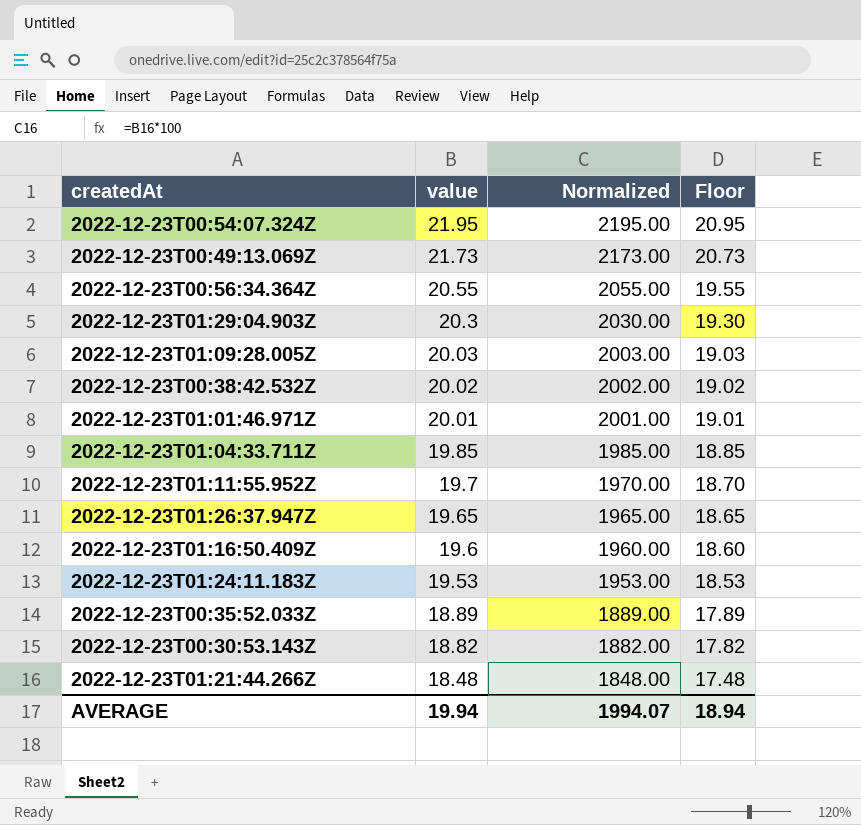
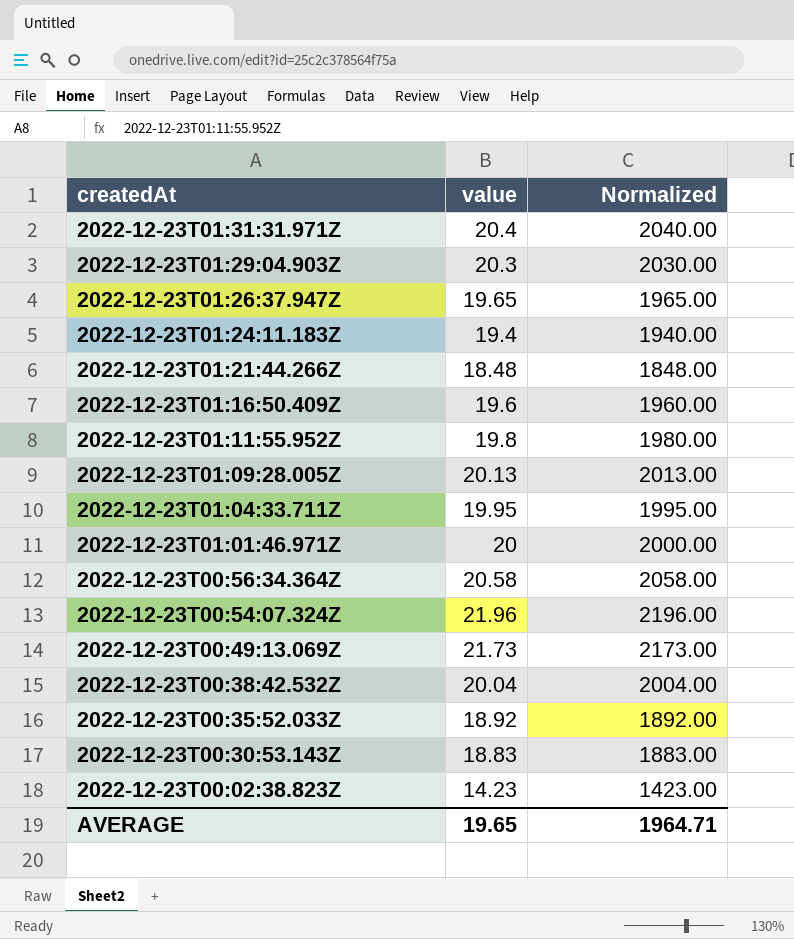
row order: value descending -> createdAt descending
column Floor | formula: [value] - 1 -> none
row 2022-12-23T01:31:31.971Z: none -> 20.4 | 2040.00
2022-12-23T01:24:11.183Z | value: 19.53 -> 19.4
2022-12-23T01:24:11.183Z | Normalized: 1953.00 -> 1940.00
2022-12-23T01:11:55.952Z | value: 19.7 -> 19.8
2022-12-23T01:11:55.952Z | Normalized: 1970.00 -> 1980.00
2022-12-23T01:09:28.005Z | value: 20.03 -> 20.13
2022-12-23T01:09:28.005Z | Normalized: 2003.00 -> 2013.00
2022-12-23T01:04:33.711Z | value: 19.85 -> 19.95
2022-12-23T01:04:33.711Z | Normalized: 1985.00 -> 1995.00
2022-12-23T01:01:46.971Z | value: 20.01 -> 20
2022-12-23T01:01:46.971Z | Normalized: 2001.00 -> 2000.00
2022-12-23T00:56:34.364Z | value: 20.55 -> 20.58
2022-12-23T00:56:34.364Z | Normalized: 2055.00 -> 2058.00
2022-12-23T00:54:07.324Z | value: 21.95 -> 21.96
2022-12-23T00:54:07.324Z | Normalized: 2195.00 -> 2196.00
2022-12-23T00:38:42.532Z | value: 20.02 -> 20.04
2022-12-23T00:38:42.532Z | Normalized: 2002.00 -> 2004.00
2022-12-23T00:35:52.033Z | value: 18.89 -> 18.92
2022-12-23T00:35:52.033Z | Normalized: 1889.00 -> 1892.00
2022-12-23T00:30:53.143Z | value: 18.82 -> 18.83
2022-12-23T00:30:53.143Z | Normalized: 1882.00 -> 1883.00
row 2022-12-23T00:02:38.823Z: none -> 14.23 | 1423.00
AVERAGE | value: 19.94 -> 19.65
AVERAGE | Normalized: 1994.07 -> 1964.71

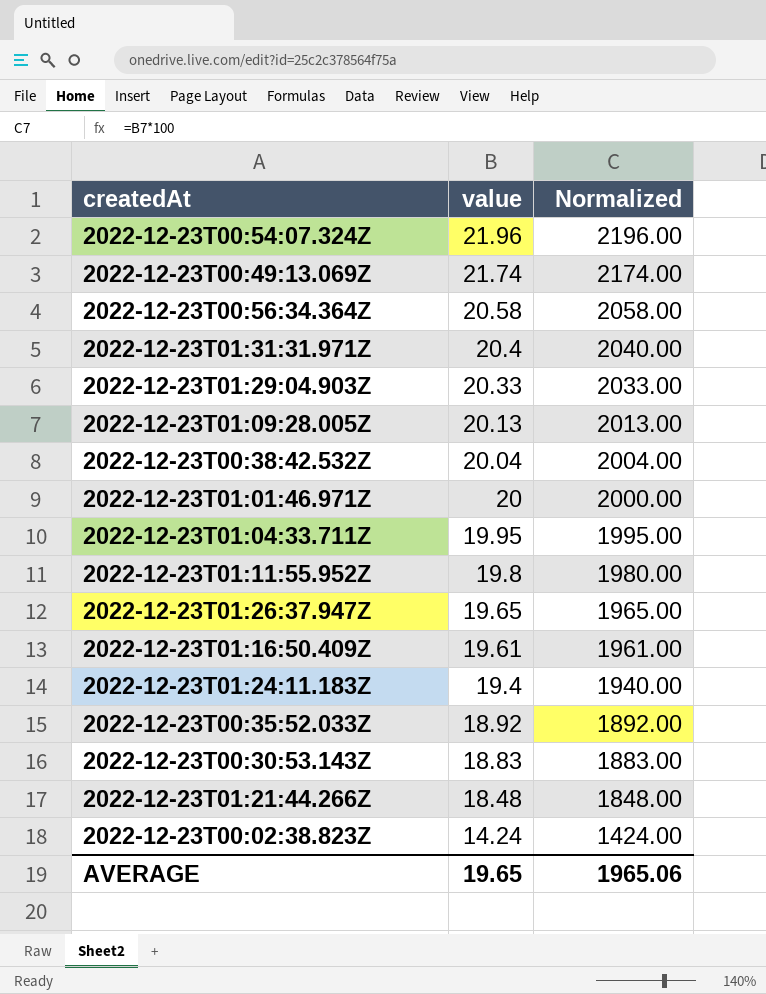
row order: createdAt descending -> value descending
2022-12-23T00:49:13.069Z | value: 21.73 -> 21.74
2022-12-23T00:49:13.069Z | Normalized: 2173.00 -> 2174.00
2022-12-23T01:29:04.903Z | value: 20.3 -> 20.33
2022-12-23T01:29:04.903Z | Normalized: 2030.00 -> 2033.00
2022-12-23T01:16:50.409Z | value: 19.6 -> 19.61
2022-12-23T01:16:50.409Z | Normalized: 1960.00 -> 1961.00
2022-12-23T00:02:38.823Z | value: 14.23 -> 14.24
2022-12-23T00:02:38.823Z | Normalized: 1423.00 -> 1424.00
AVERAGE | Normalized: 1964.71 -> 1965.06

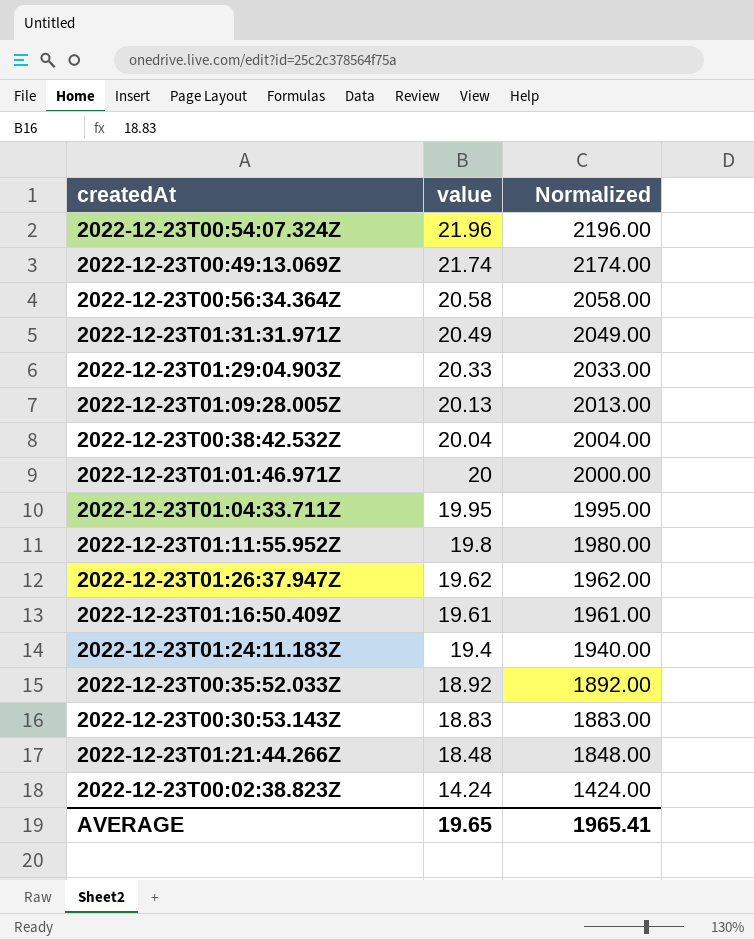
2022-12-23T01:31:31.971Z | value: 20.4 -> 20.49
2022-12-23T01:31:31.971Z | Normalized: 2040.00 -> 2049.00
2022-12-23T01:26:37.947Z | value: 19.65 -> 19.62
2022-12-23T01:26:37.947Z | Normalized: 1965.00 -> 1962.00
AVERAGE | Normalized: 1965.06 -> 1965.41

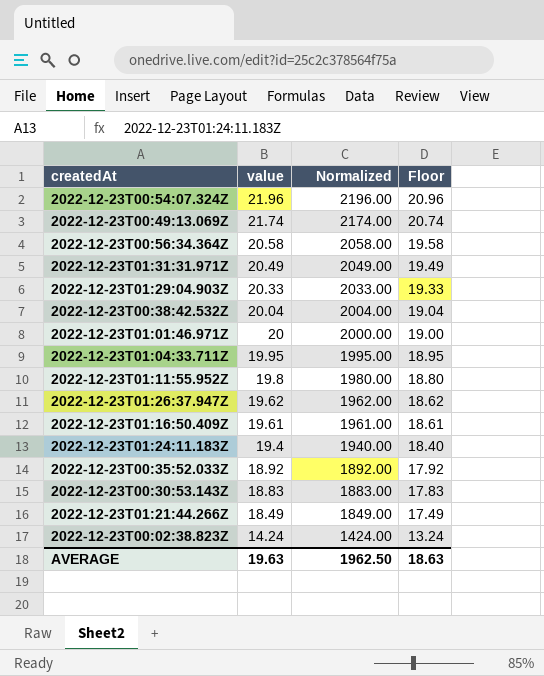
column Floor | formula: none -> [value] - 1
row 2022-12-23T01:09:28.005Z: 20.13 | 2013.00 -> none
2022-12-23T01:21:44.266Z | value: 18.48 -> 18.49
2022-12-23T01:21:44.266Z | Normalized: 1848.00 -> 1849.00
AVERAGE | value: 19.65 -> 19.63
AVERAGE | Normalized: 1965.41 -> 1962.50

